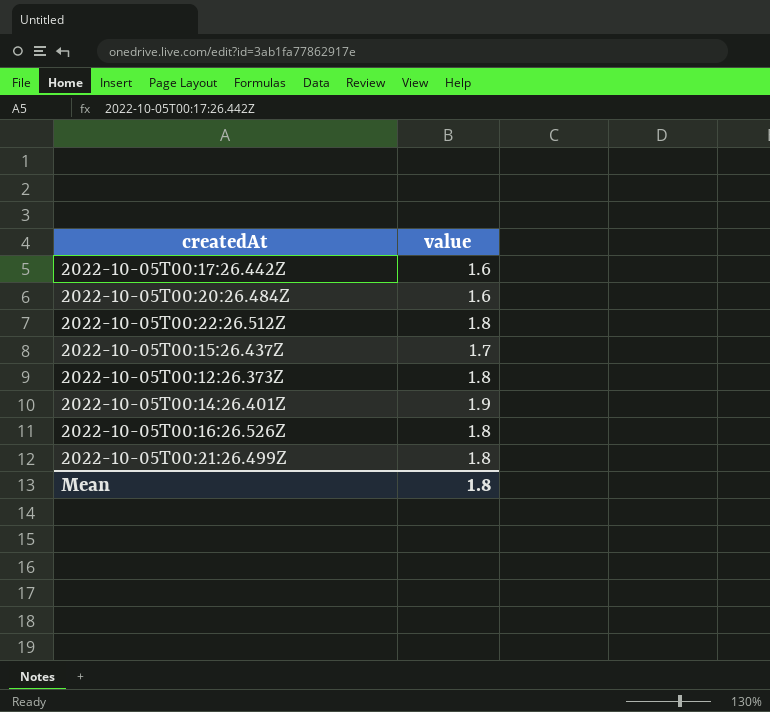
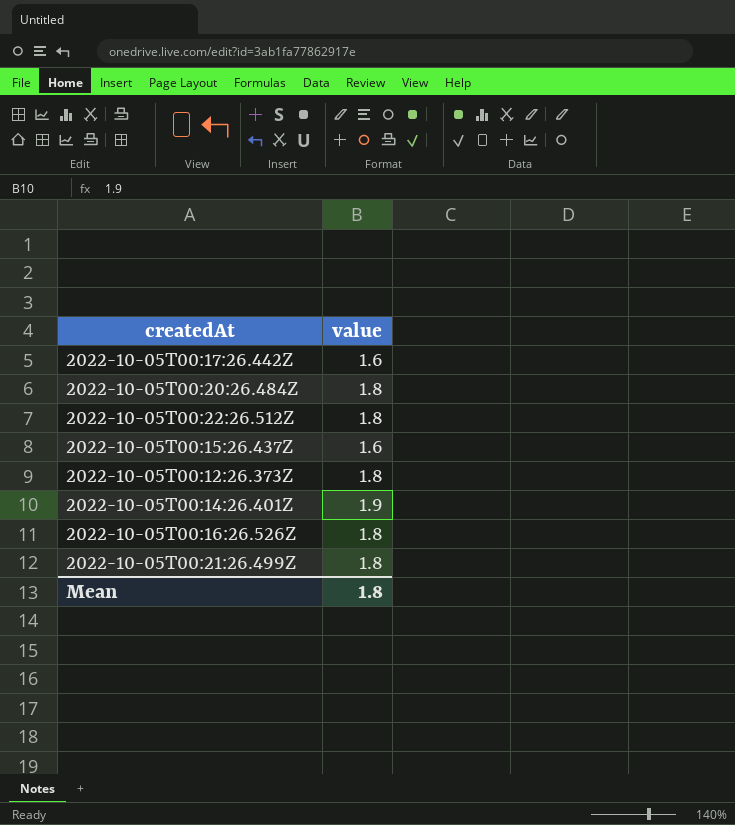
2022-10-05T00:20:26.484Z | value: 1.6 -> 1.8
2022-10-05T00:15:26.437Z | value: 1.7 -> 1.6

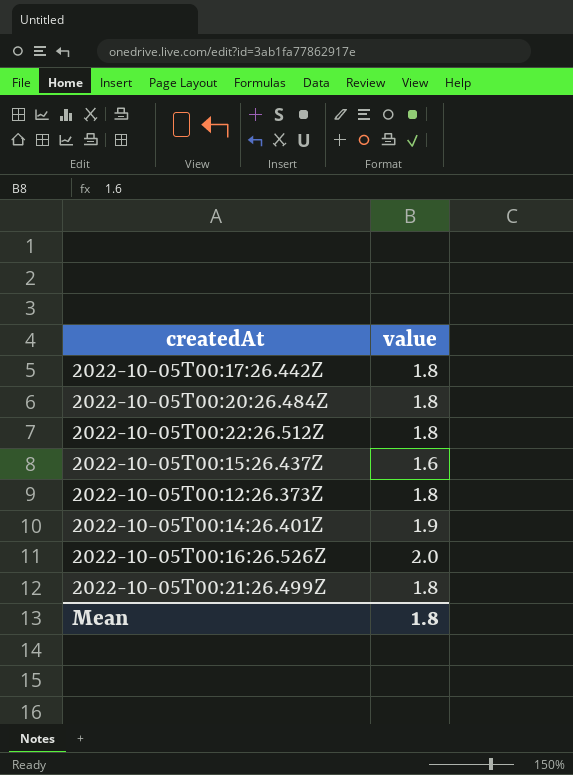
2022-10-05T00:17:26.442Z | value: 1.6 -> 1.8
2022-10-05T00:16:26.526Z | value: 1.8 -> 2.0

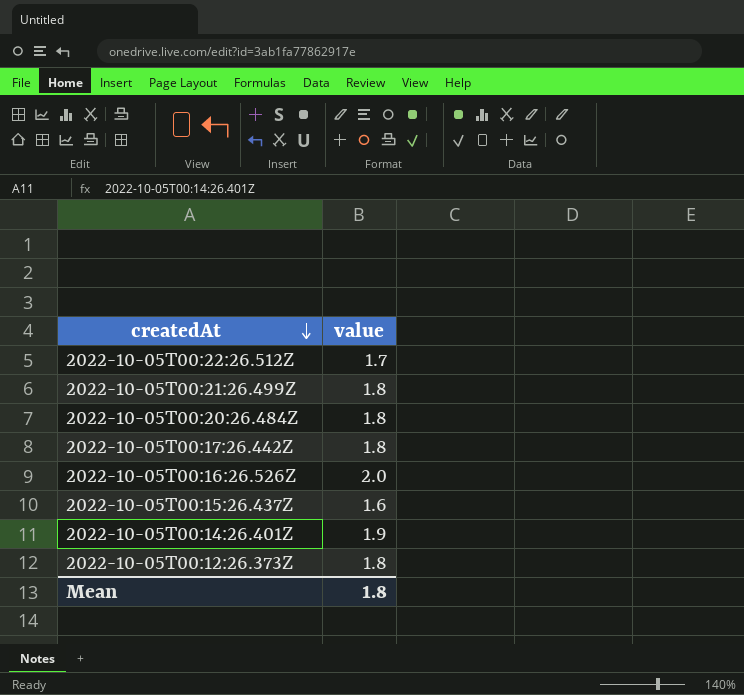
row order: none -> createdAt descending
2022-10-05T00:22:26.512Z | value: 1.8 -> 1.7

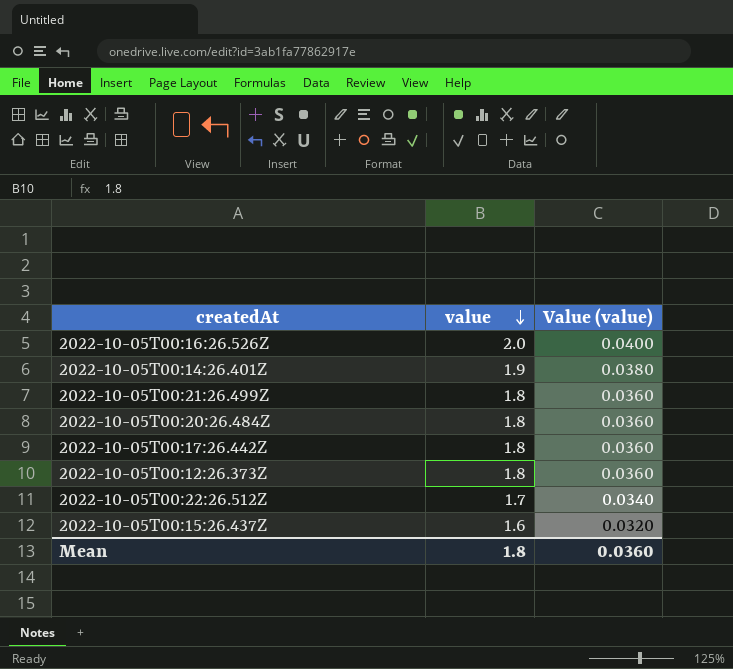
row order: createdAt descending -> value descending
column Value (value) | formula: none -> [value] * 0.02

